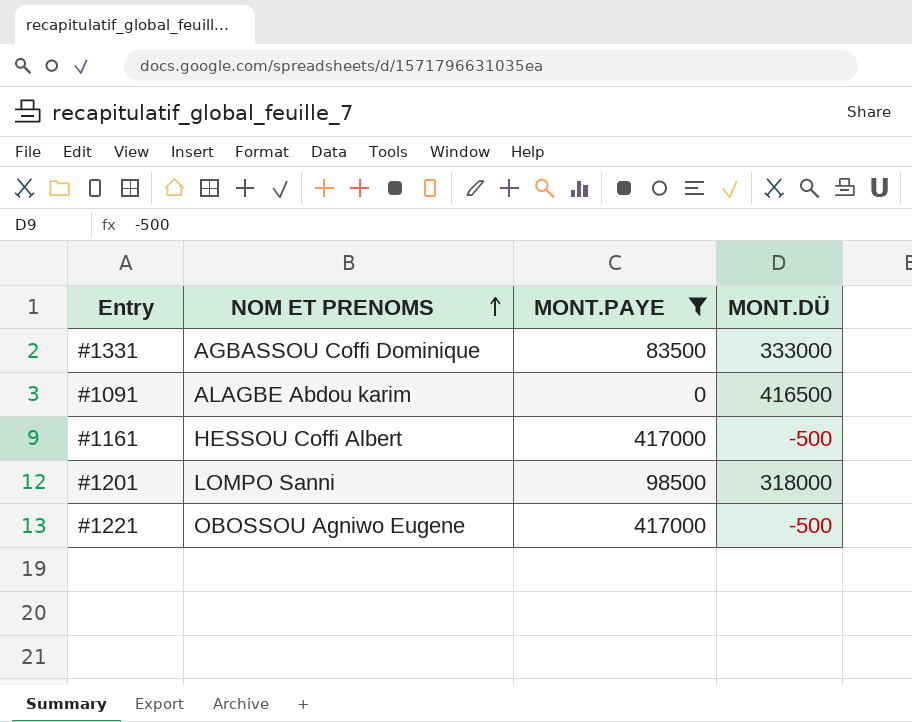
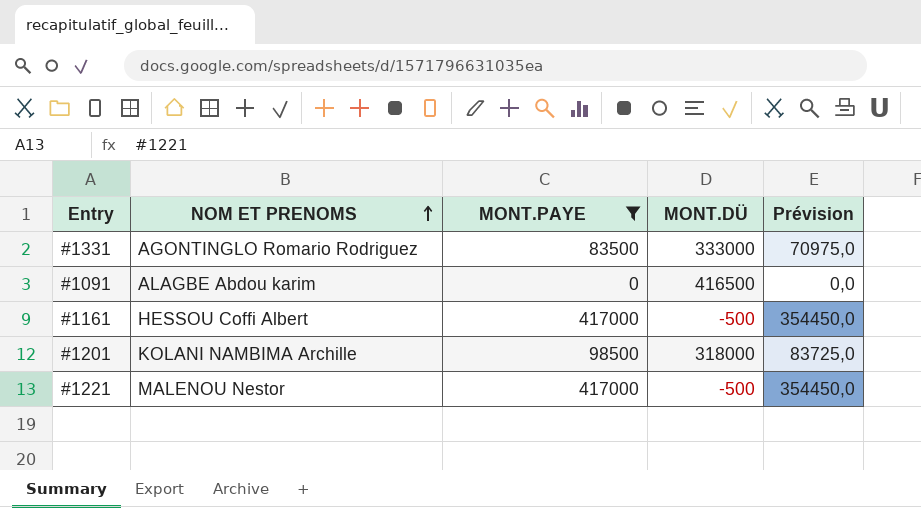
column Prévision | formula: none -> [MONT.PAYE] * 0,85
#1331 | NOM ET PRENOMS: AGBASSOU Coffi Dominique -> AGONTINGLO Romario Rodriguez
#1201 | NOM ET PRENOMS: LOMPO Sanni -> KOLANI NAMBIMA Archille
#1221 | NOM ET PRENOMS: OBOSSOU Agniwo Eugene -> MALENOU Nestor

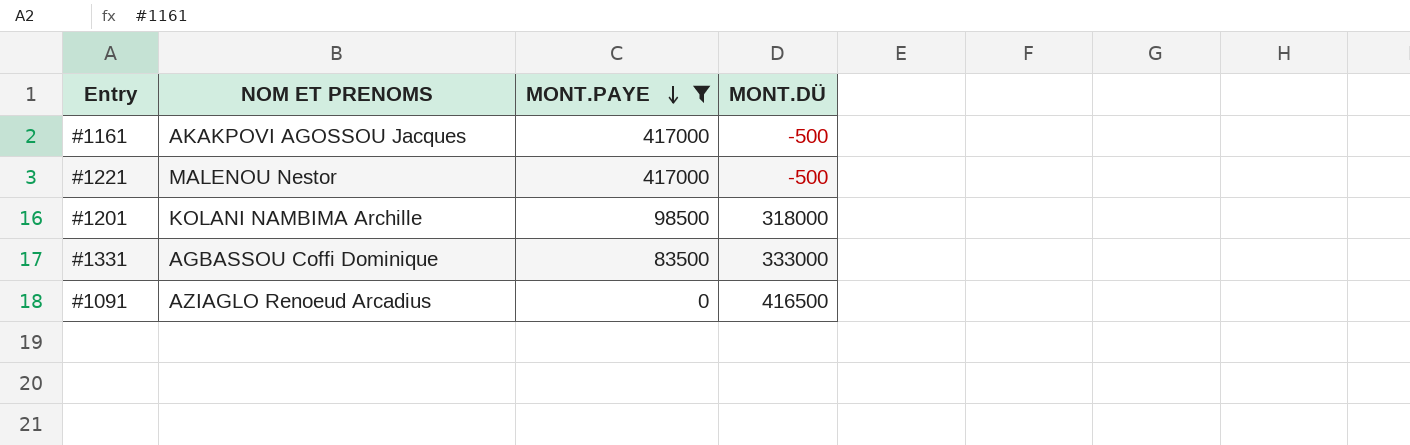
row order: NOM ET PRENOMS ascending -> MONT.PAYE descending
column Prévision | formula: [MONT.PAYE] * 0,85 -> none
#1161 | NOM ET PRENOMS: HESSOU Coffi Albert -> AKAKPOVI AGOSSOU Jacques
#1331 | NOM ET PRENOMS: AGONTINGLO Romario Rodriguez -> AGBASSOU Coffi Dominique
#1091 | NOM ET PRENOMS: ALAGBE Abdou karim -> AZIAGLO Renoeud Arcadius

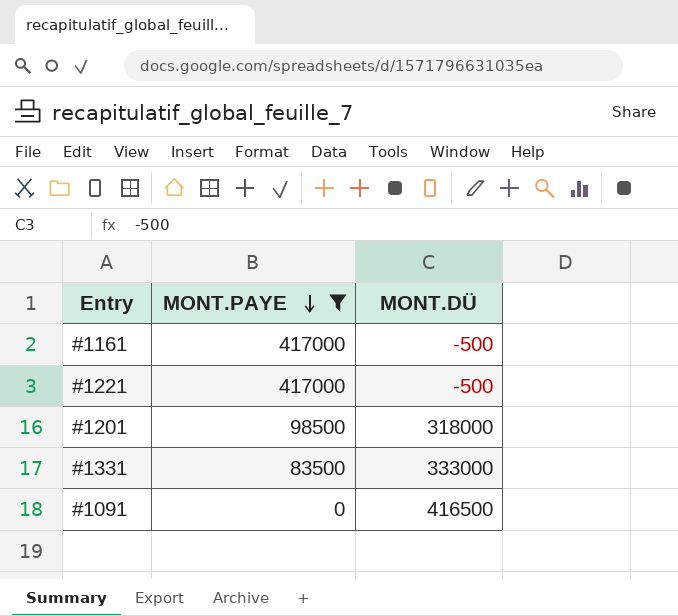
column NOM ET PRENOMS | position: 2 -> none

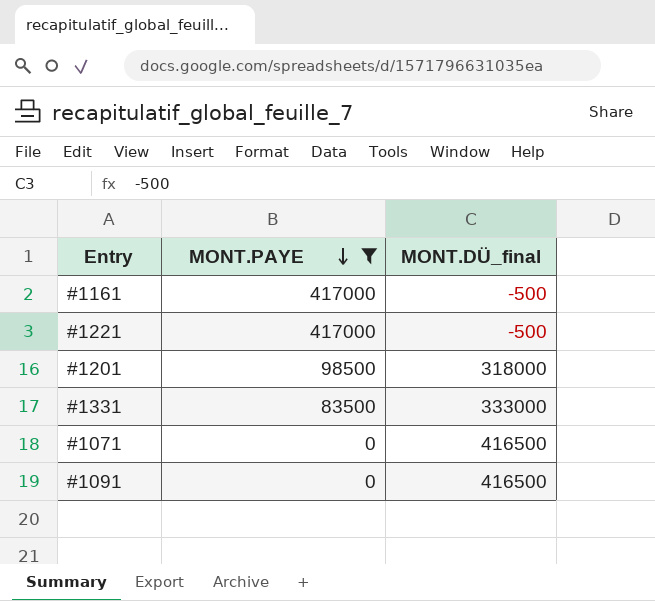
column name: MONT.DÜ -> MONT.DÜ_final
row #1071: none -> 0 | 416500

